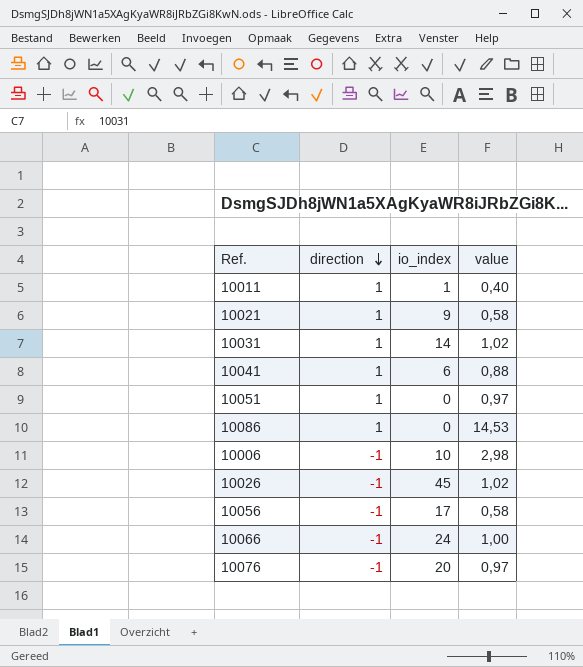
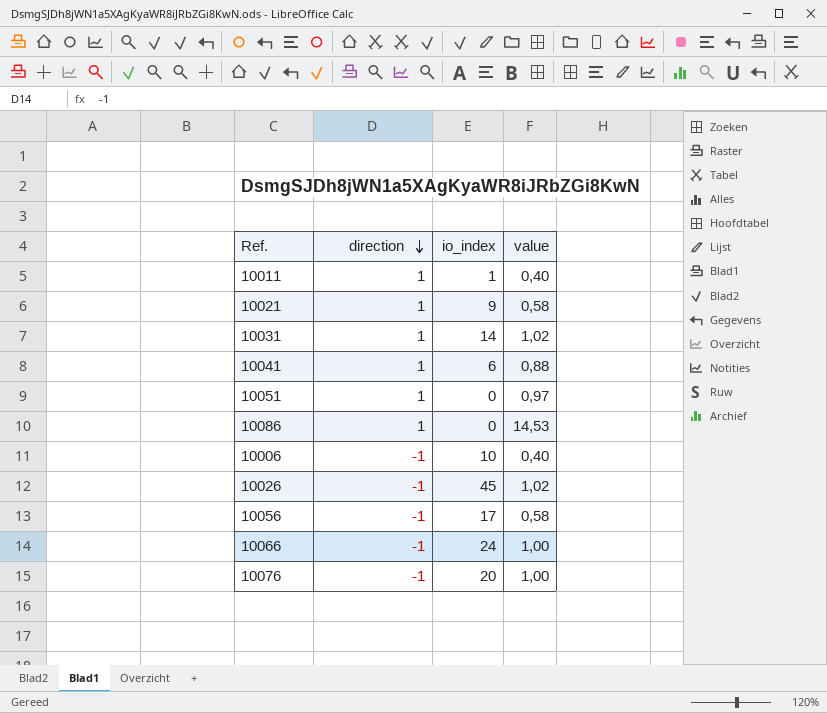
10006 | value: 2,98 -> 0,40
10076 | value: 0,97 -> 1,00

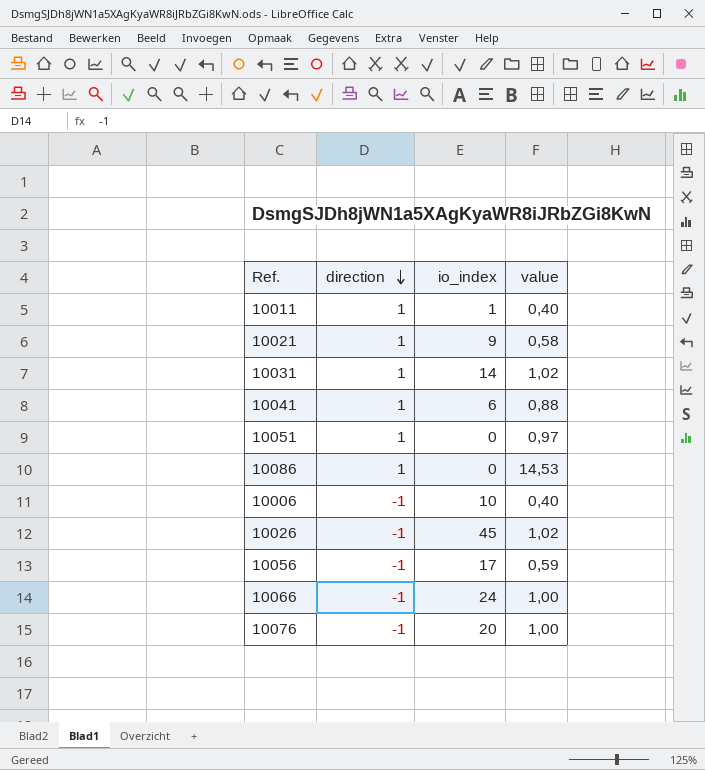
10056 | value: 0,58 -> 0,59

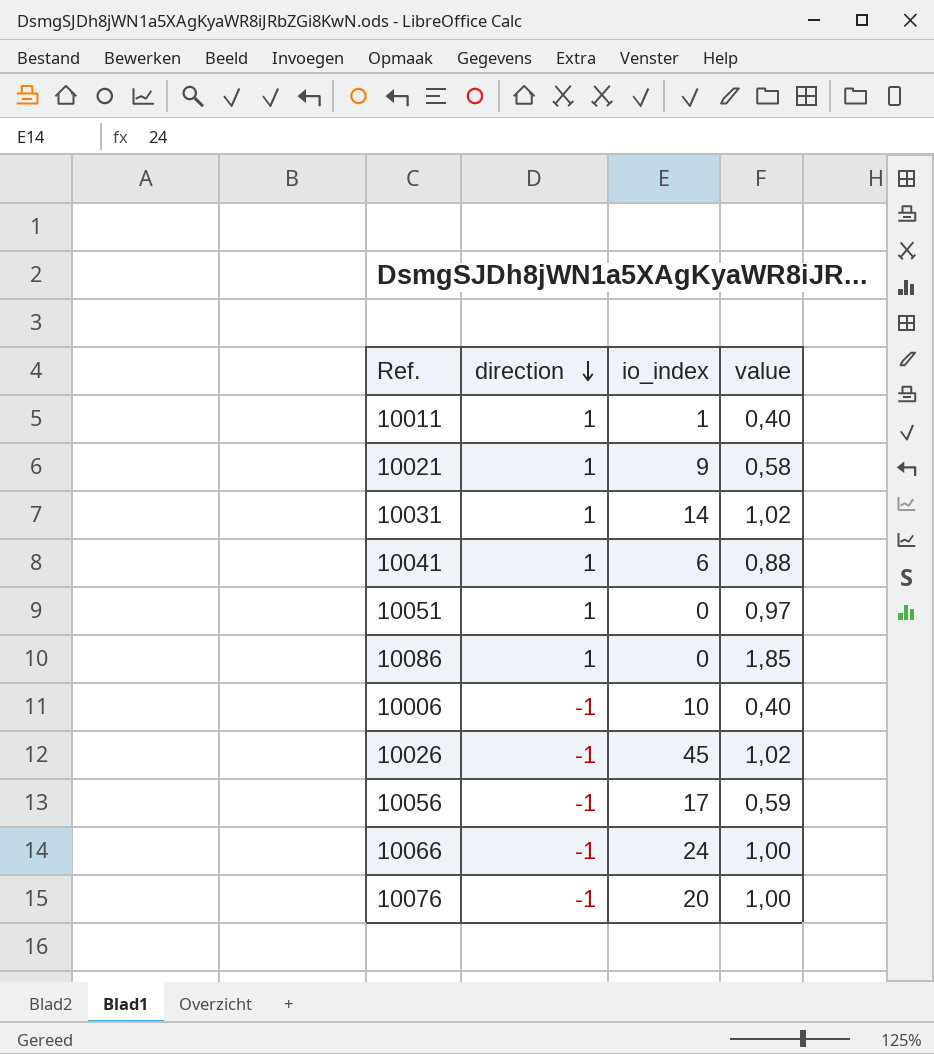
10086 | value: 14,53 -> 1,85

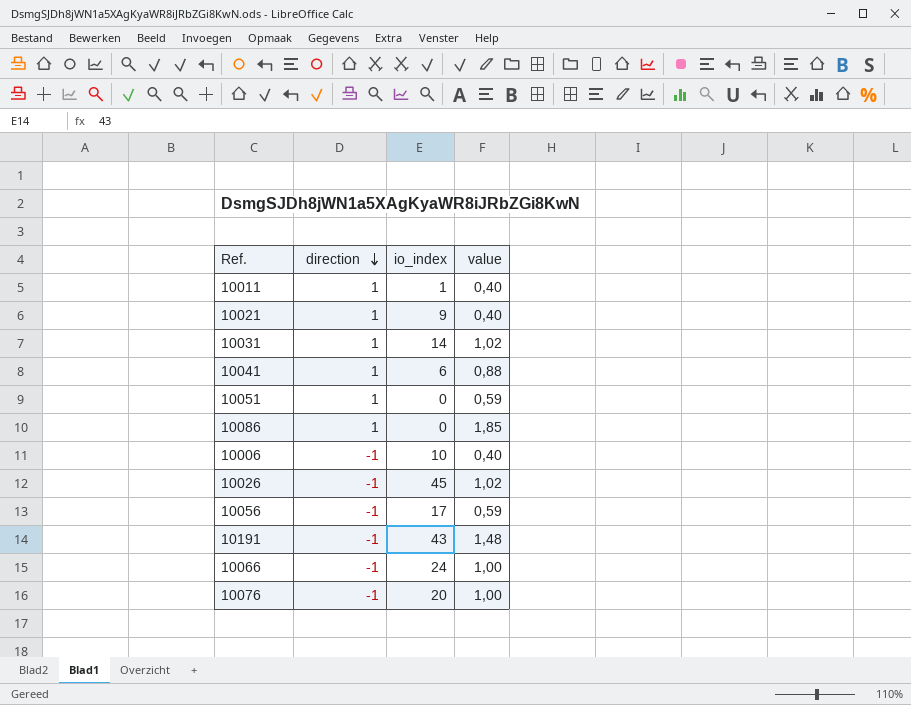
10021 | value: 0,58 -> 0,40
10051 | value: 0,97 -> 0,59
row 10191: none -> -1 | 43 | 1,48

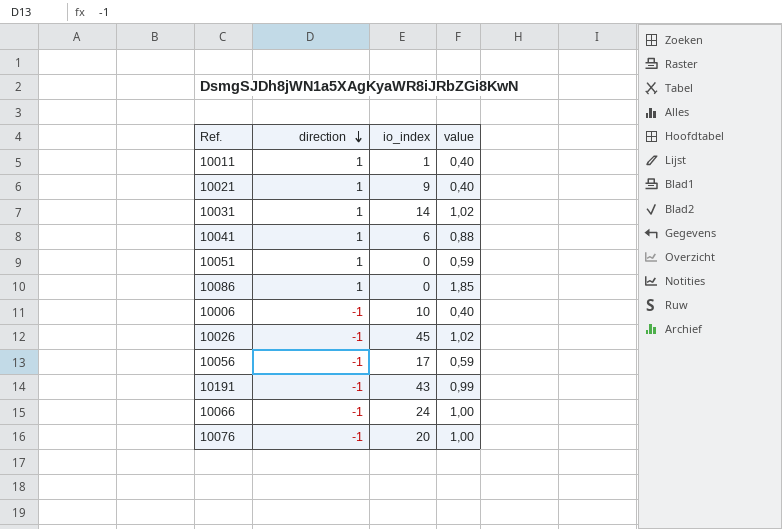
10191 | value: 1,48 -> 0,99

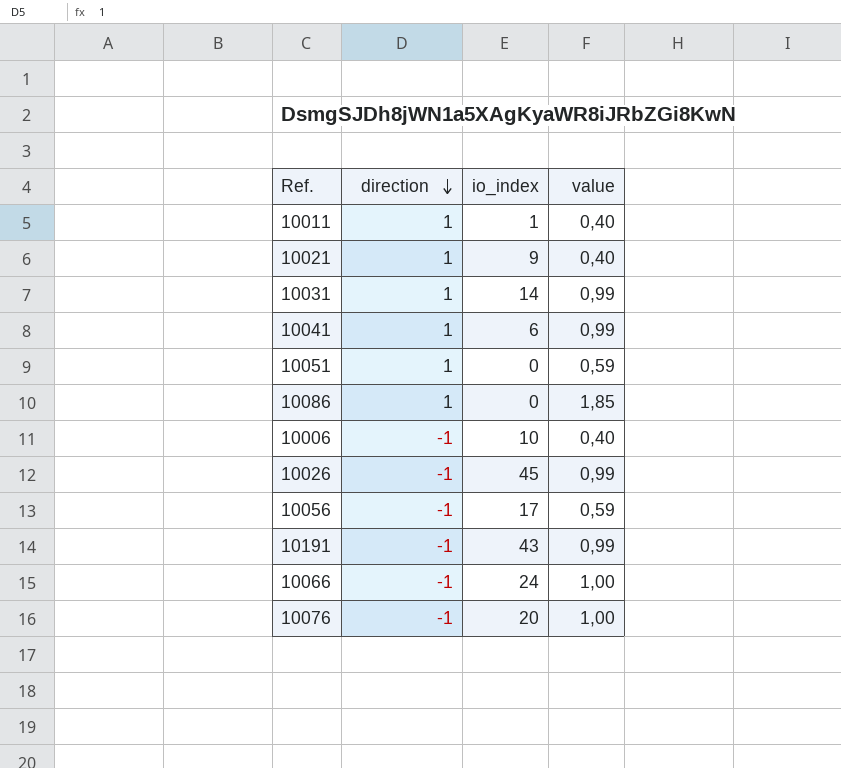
10031 | value: 1,02 -> 0,99
10041 | value: 0,88 -> 0,99
10026 | value: 1,02 -> 0,99

